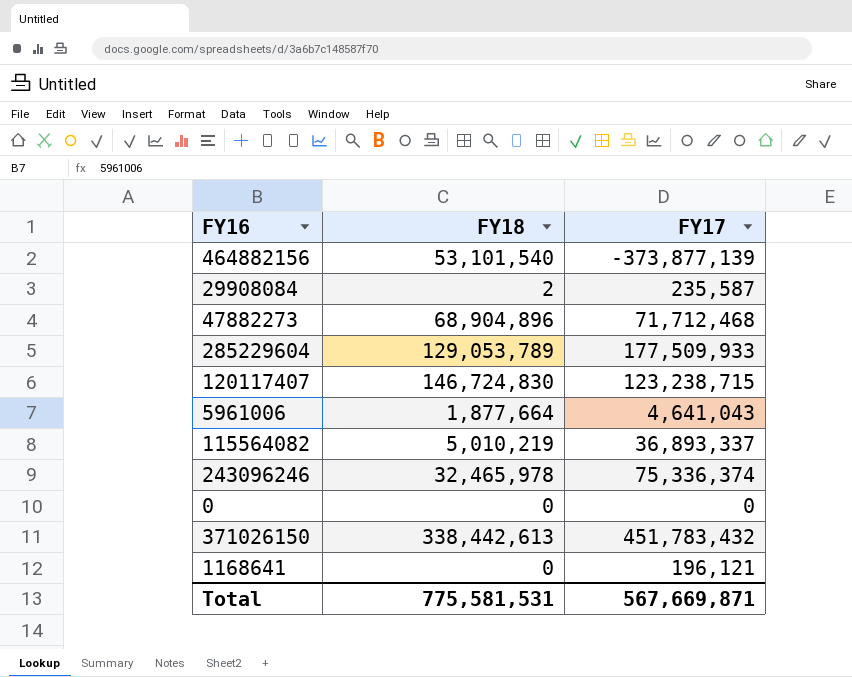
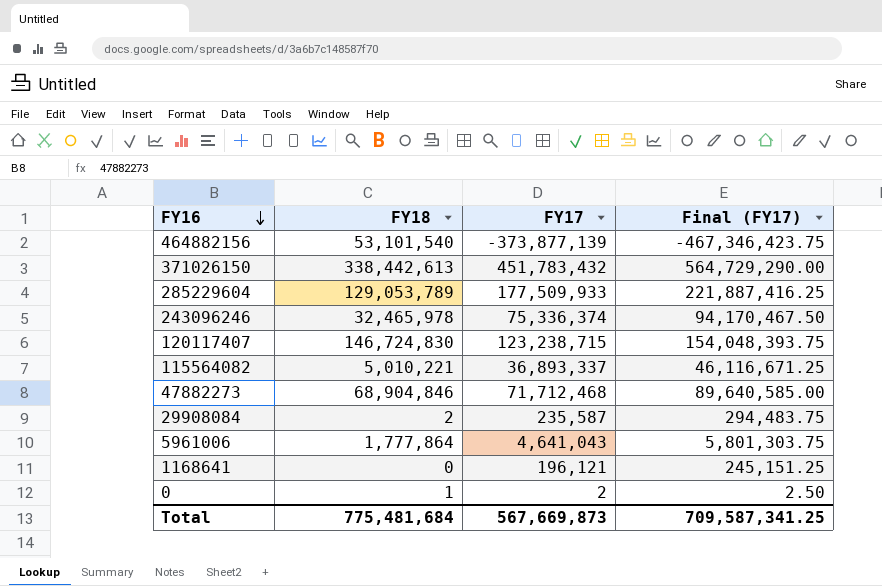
row order: none -> FY16 descending
column Final (FY17) | formula: none -> [FY17] * 1.25
115564082 | FY18: 5,010,219 -> 5,010,221
47882273 | FY18: 68,904,896 -> 68,904,846
5961006 | FY18: 1,877,664 -> 1,777,864
0 | FY18: 0 -> 1
0 | FY17: 0 -> 2
Total | FY18: 775,581,531 -> 775,481,684
Total | FY17: 567,669,871 -> 567,669,873

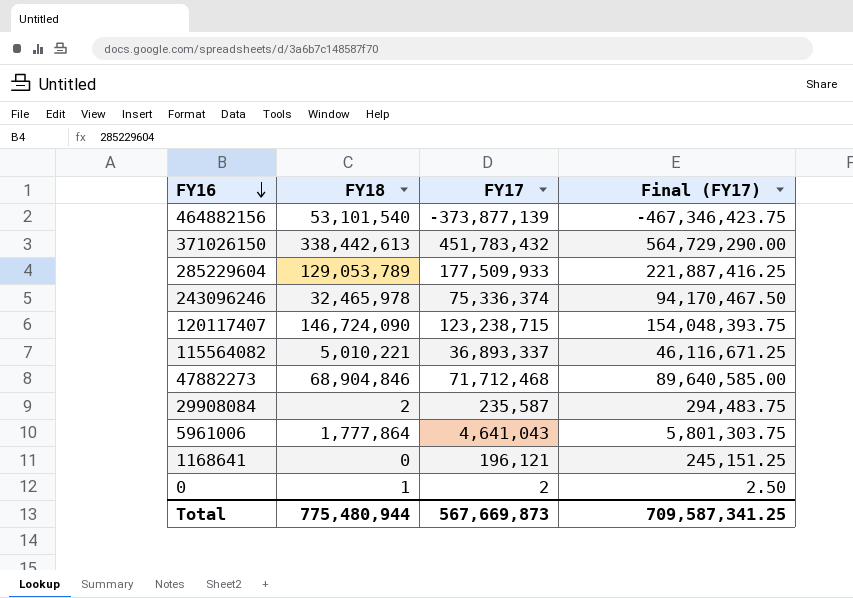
120117407 | FY18: 146,724,830 -> 146,724,090
Total | FY18: 775,481,684 -> 775,480,944

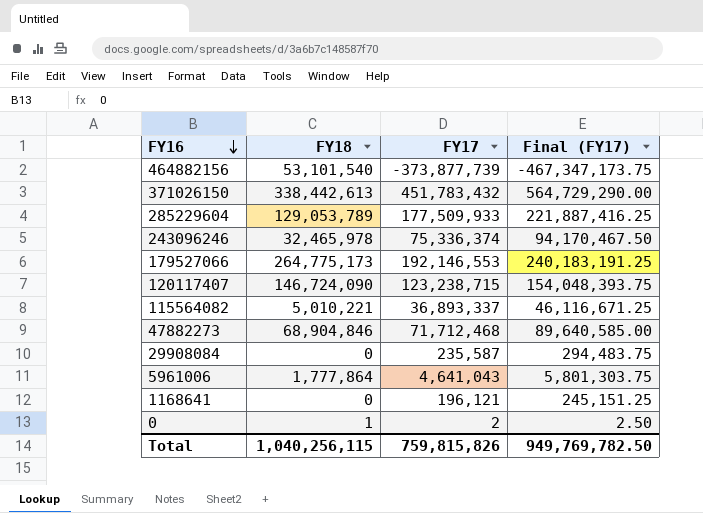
464882156 | FY17: -373,877,139 -> -373,877,739
464882156 | Final (FY17): -467,346,423.75 -> -467,347,173.75
row 179527066: none -> 264,775,173 | 192,146,553 | 240,183,191.25
29908084 | FY18: 2 -> 0
Total | FY18: 775,480,944 -> 1,040,256,115
Total | FY17: 567,669,873 -> 759,815,826
Total | Final (FY17): 709,587,341.25 -> 949,769,782.50

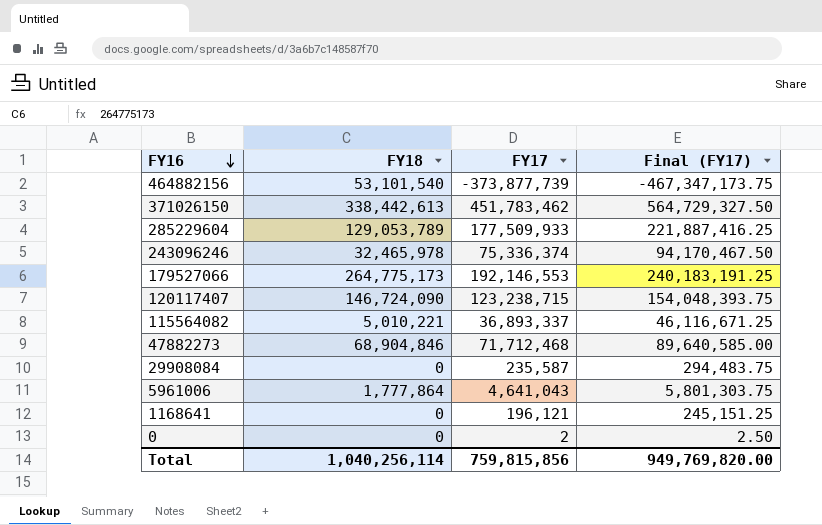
371026150 | FY17: 451,783,432 -> 451,783,462
371026150 | Final (FY17): 564,729,290.00 -> 564,729,327.50
0 | FY18: 1 -> 0
Total | FY18: 1,040,256,115 -> 1,040,256,114
Total | FY17: 759,815,826 -> 759,815,856
Total | Final (FY17): 949,769,782.50 -> 949,769,820.00

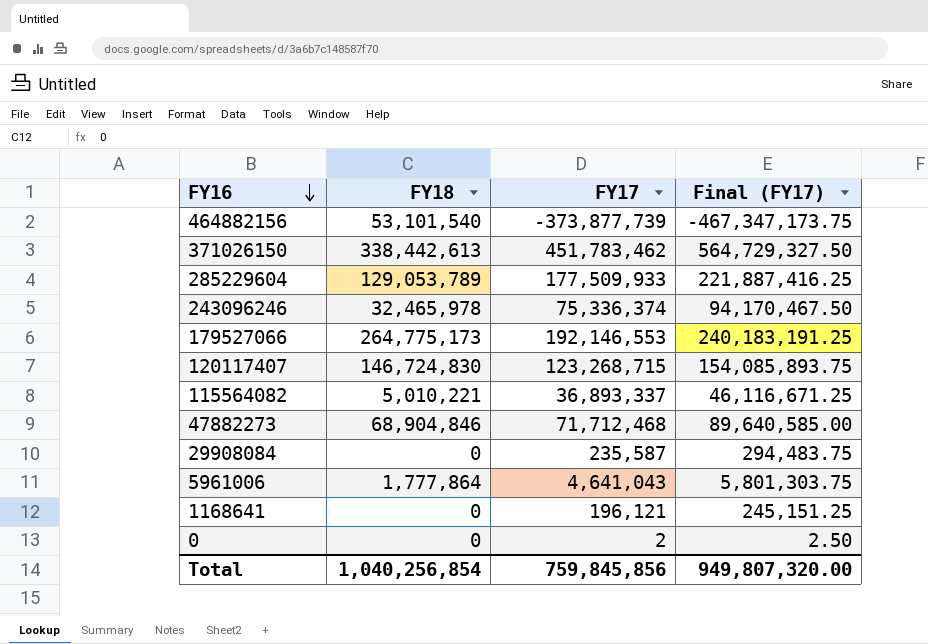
120117407 | FY18: 146,724,090 -> 146,724,830
120117407 | FY17: 123,238,715 -> 123,268,715
120117407 | Final (FY17): 154,048,393.75 -> 154,085,893.75
Total | FY18: 1,040,256,114 -> 1,040,256,854
Total | FY17: 759,815,856 -> 759,845,856
Total | Final (FY17): 949,769,820.00 -> 949,807,320.00

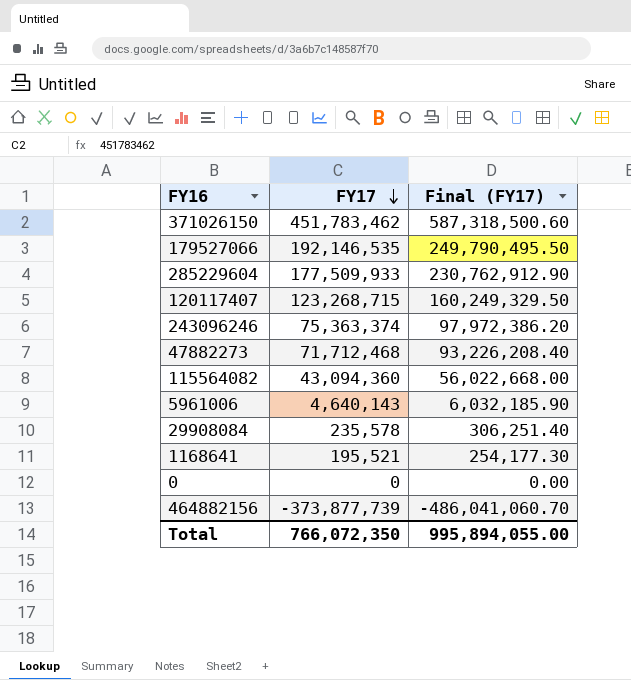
row order: FY16 descending -> FY17 descending
column FY18 | position: 2 -> none
column Final (FY17) | formula: [FY17] * 1.25 -> [FY17] * 1.3
179527066 | FY17: 192,146,553 -> 192,146,535
243096246 | FY17: 75,336,374 -> 75,363,374
115564082 | FY17: 36,893,337 -> 43,094,360
5961006 | FY17: 4,641,043 -> 4,640,143
29908084 | FY17: 235,587 -> 235,578
1168641 | FY17: 196,121 -> 195,521
0 | FY17: 2 -> 0
Total | FY17: 759,845,856 -> 766,072,350
Total | Final (FY17): 949,807,320.00 -> 995,894,055.00

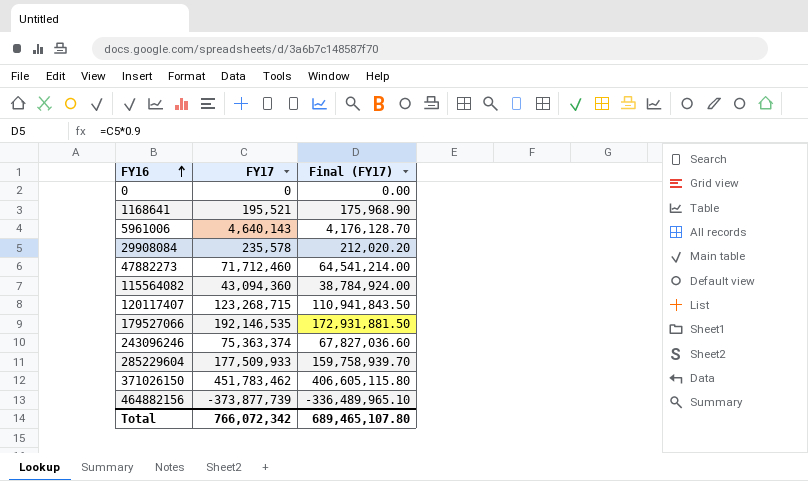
row order: FY17 descending -> FY16 ascending
column Final (FY17) | formula: [FY17] * 1.3 -> [FY17] * 0.9
47882273 | FY17: 71,712,468 -> 71,712,460
Total | FY17: 766,072,350 -> 766,072,342
Total | Final (FY17): 995,894,055.00 -> 689,465,107.80

